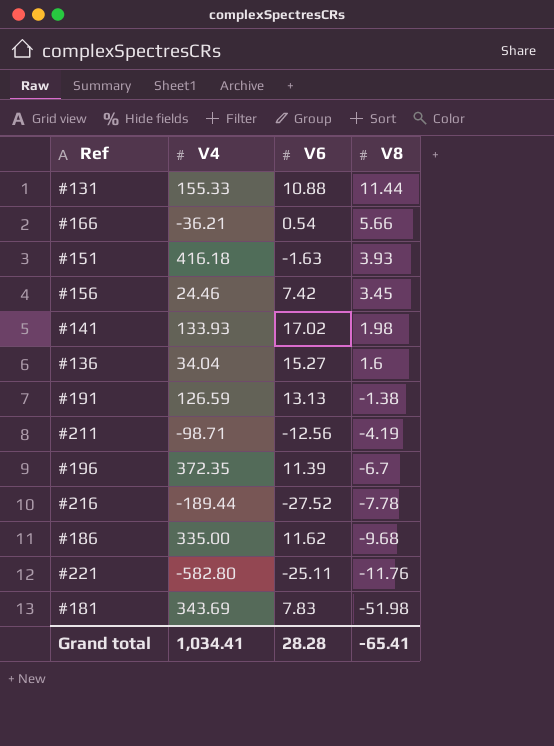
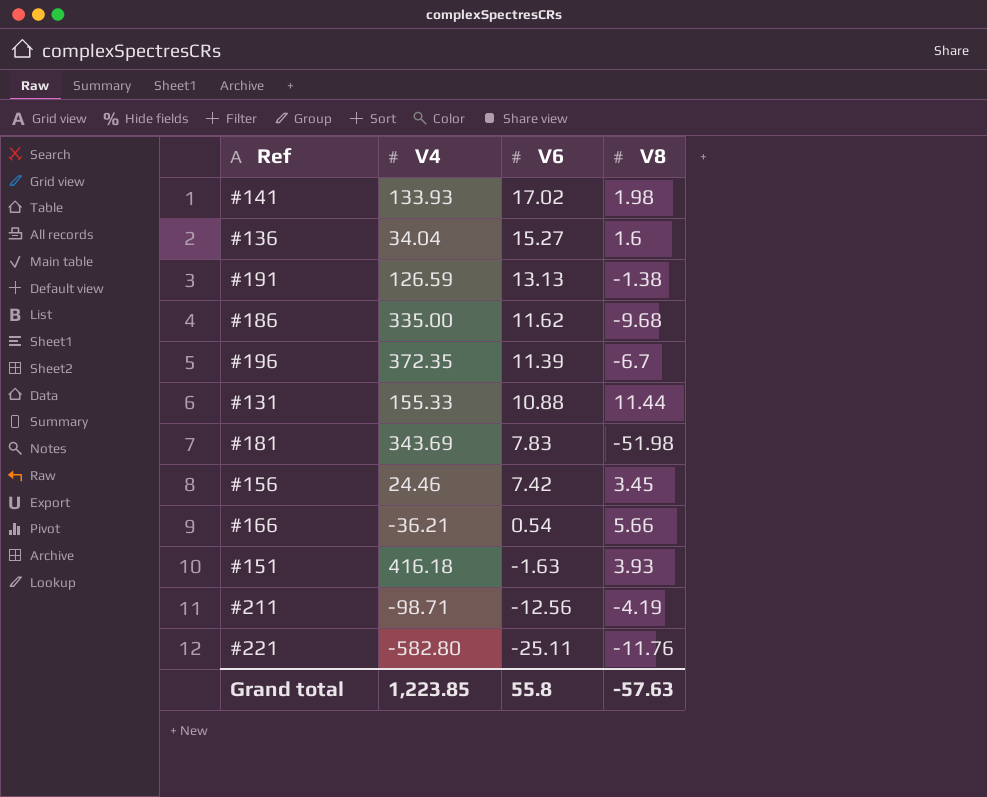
row order: V8 descending -> V6 descending
row #216: -189.44 | -27.52 | -7.78 -> none
Grand total | V4: 1,034.41 -> 1,223.85
Grand total | V6: 28.28 -> 55.8
Grand total | V8: -65.41 -> -57.63

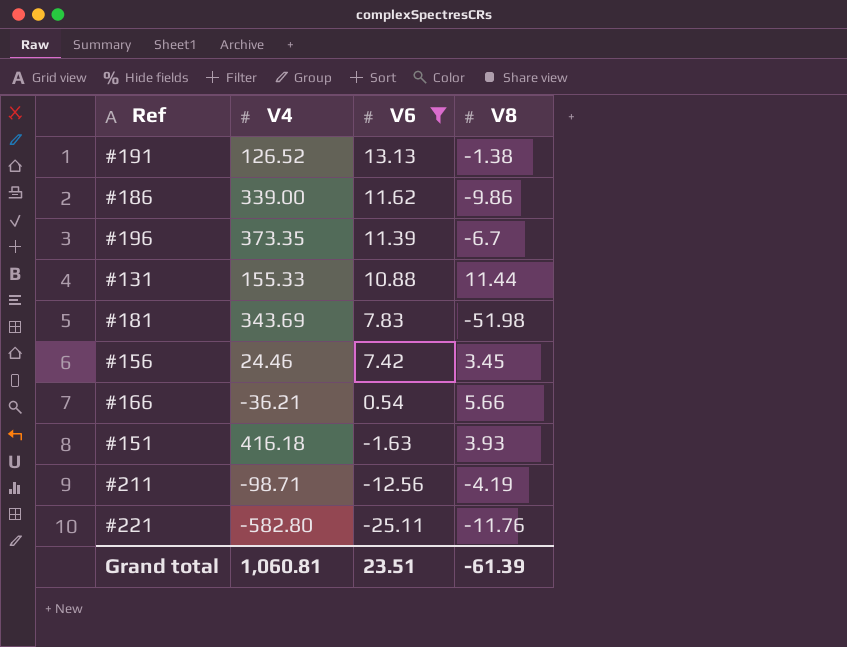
filter: none -> V6 <= 13.13
#191 | V4: 126.59 -> 126.52
#186 | V4: 335.00 -> 339.00
#186 | V8: -9.68 -> -9.86
#196 | V4: 372.35 -> 373.35
Grand total | V4: 1,223.85 -> 1,060.81
Grand total | V6: 55.8 -> 23.51
Grand total | V8: -57.63 -> -61.39

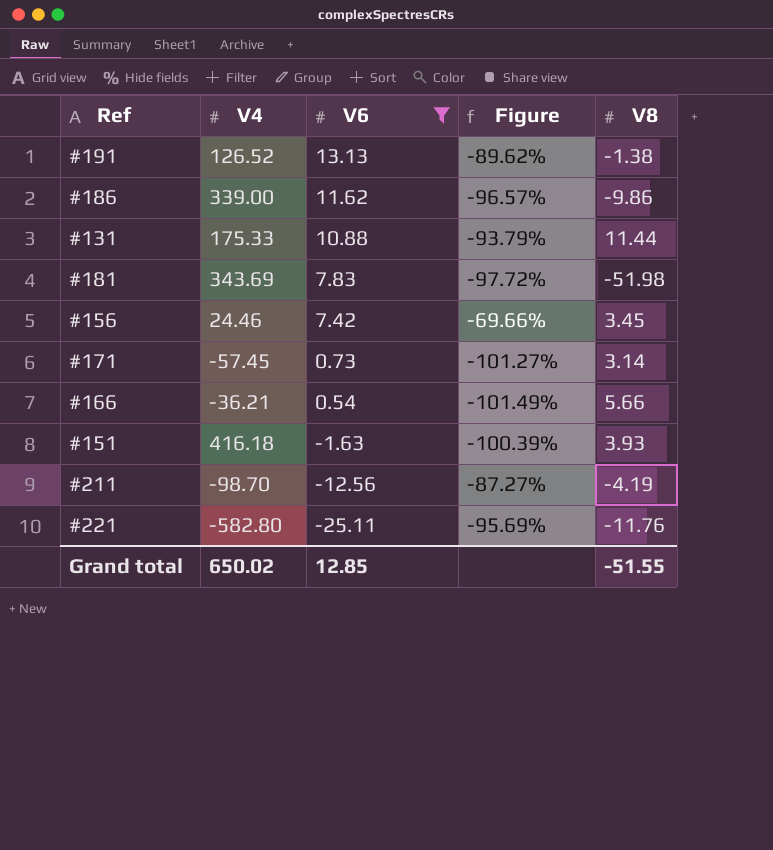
column Figure | formula: none -> ([V6] - [V4]) / [V4]
row #196: 373.35 | 11.39 | -6.7 -> none
#131 | V4: 155.33 -> 175.33
row #171: none -> -57.45 | 0.73 | -101.27% | 3.14
#211 | V4: -98.71 -> -98.70
Grand total | V4: 1,060.81 -> 650.02
Grand total | V6: 23.51 -> 12.85
Grand total | V8: -61.39 -> -51.55

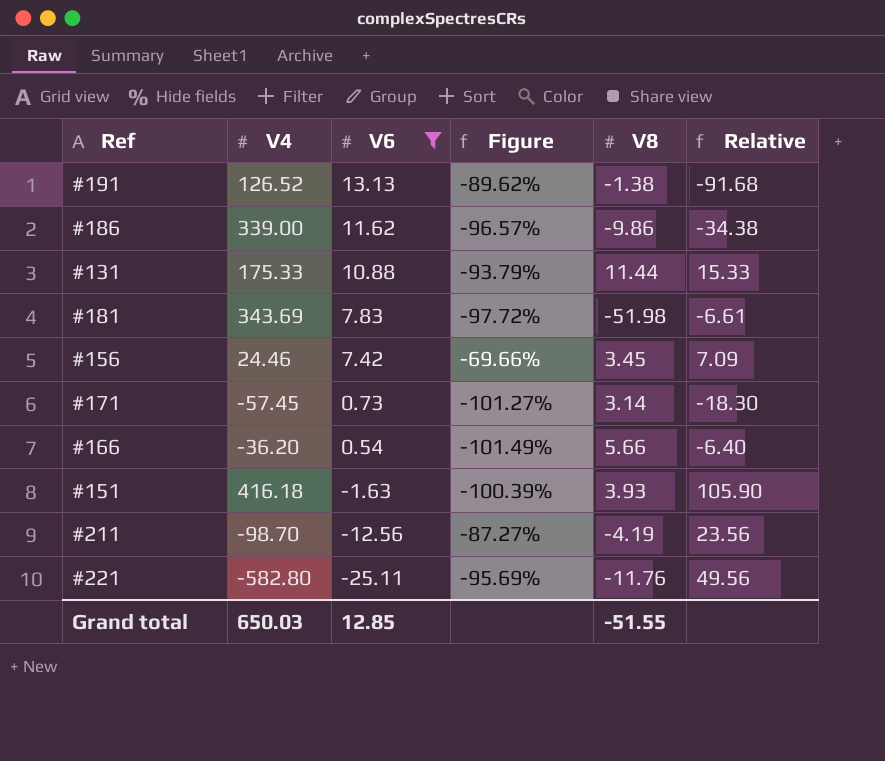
column Relative | formula: none -> [V4] / [V8]
#166 | V4: -36.21 -> -36.20
Grand total | V4: 650.02 -> 650.03

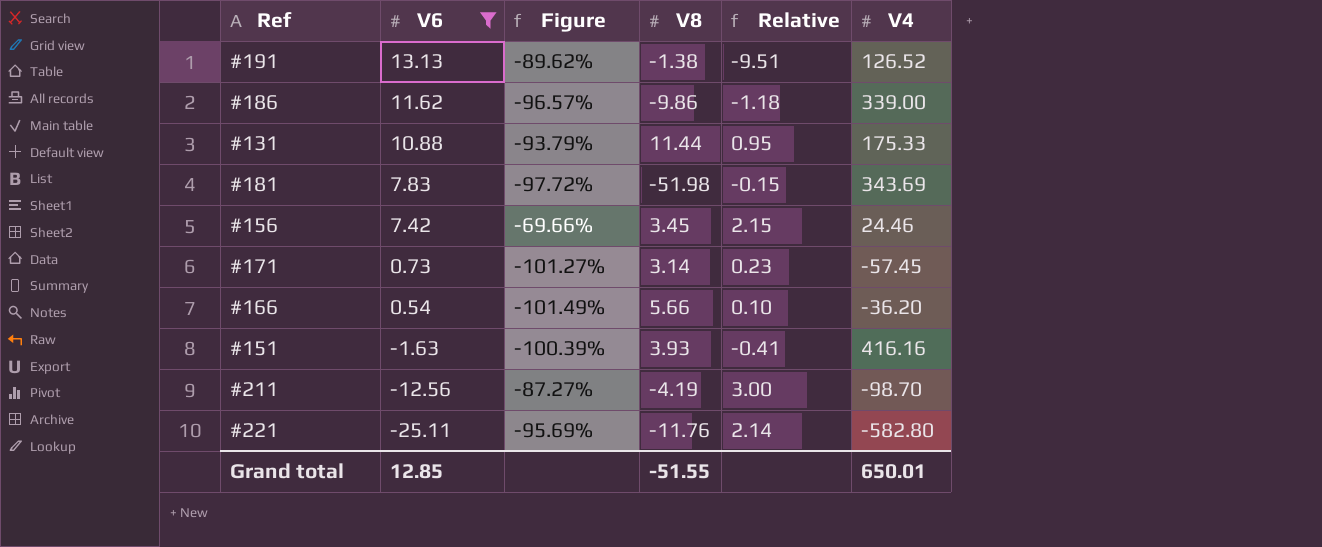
column Relative | formula: [V4] / [V8] -> [V6] / [V8]
column V4 | position: 2 -> 6
#151 | V4: 416.18 -> 416.16
Grand total | V4: 650.03 -> 650.01

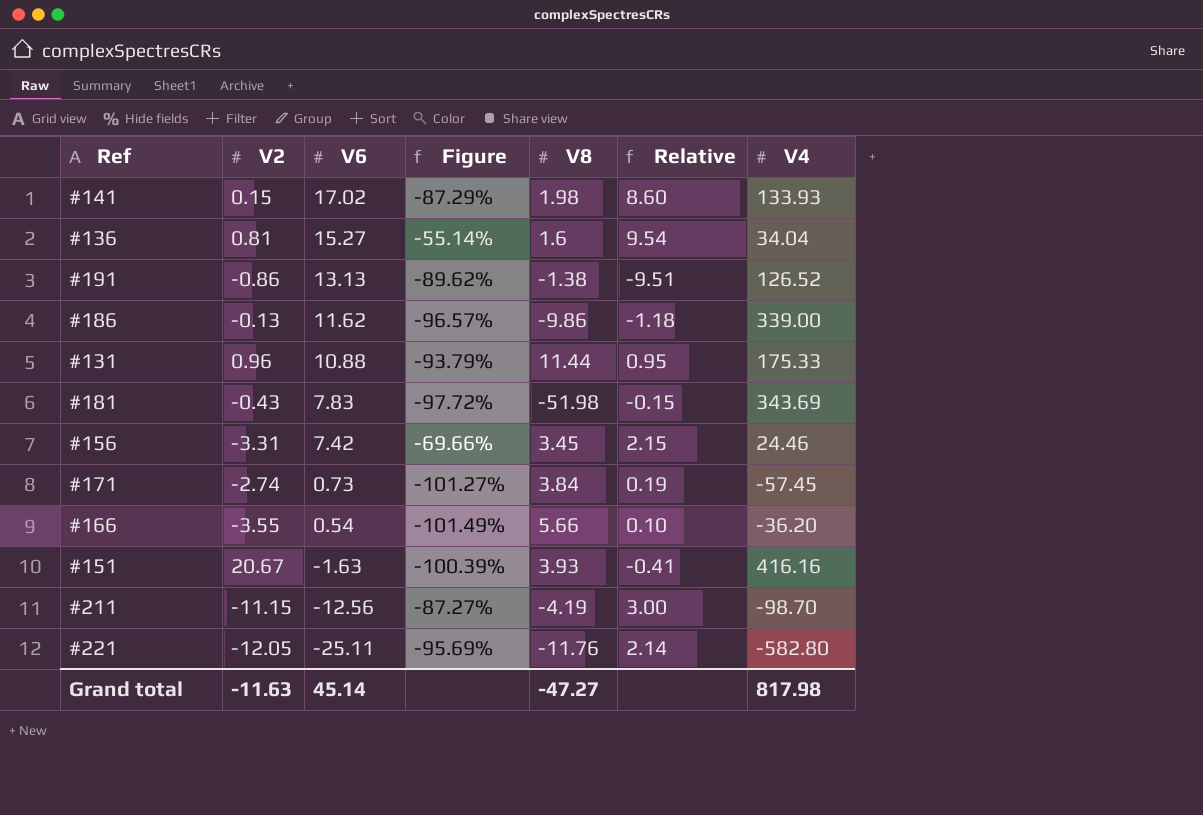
filter: V6 <= 13.13 -> none
column V2 | position: none -> 2
#171 | V8: 3.14 -> 3.84
#171 | Relative: 0.23 -> 0.19
Grand total | V6: 12.85 -> 45.14
Grand total | V8: -51.55 -> -47.27
Grand total | V4: 650.01 -> 817.98

